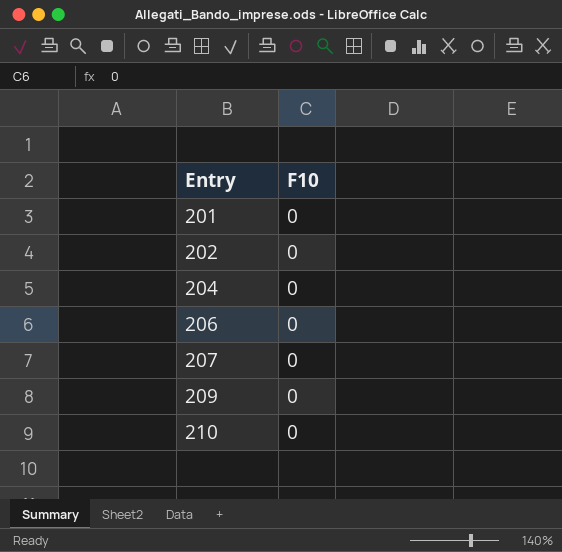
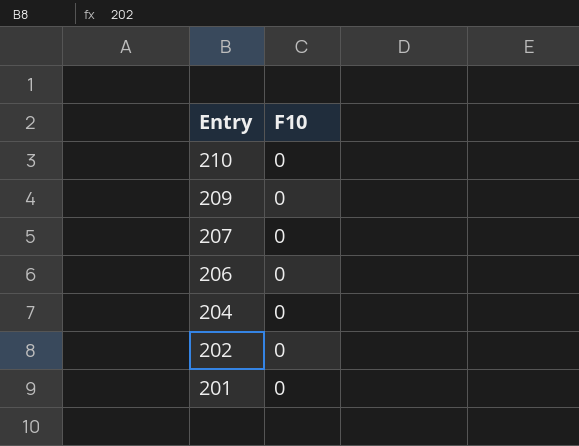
row order: Entry ascending -> Entry descending

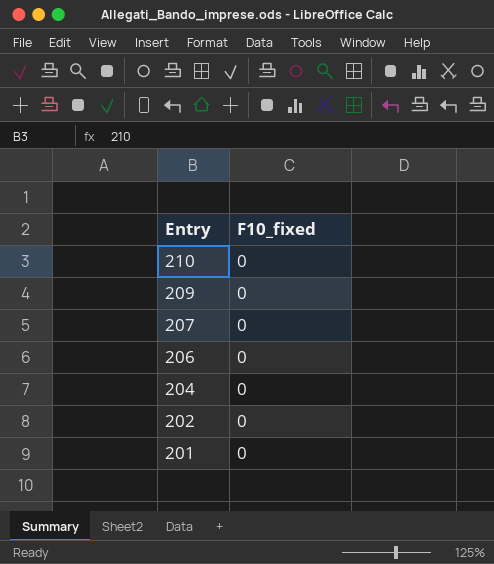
column name: F10 -> F10_fixed

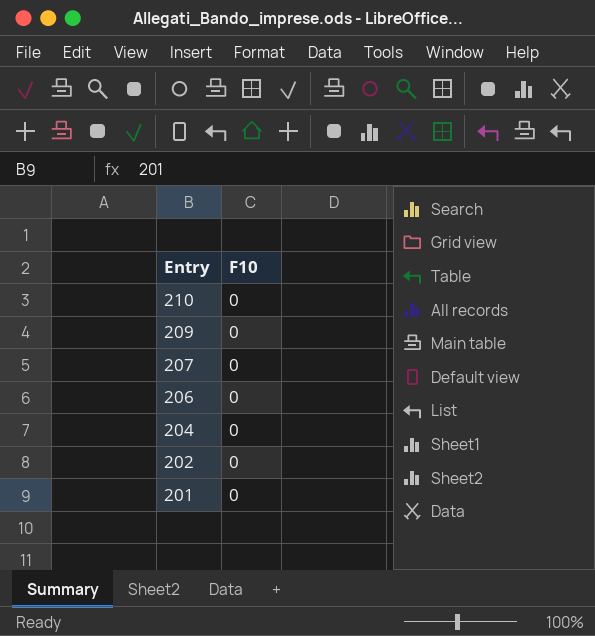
column name: F10_fixed -> F10

